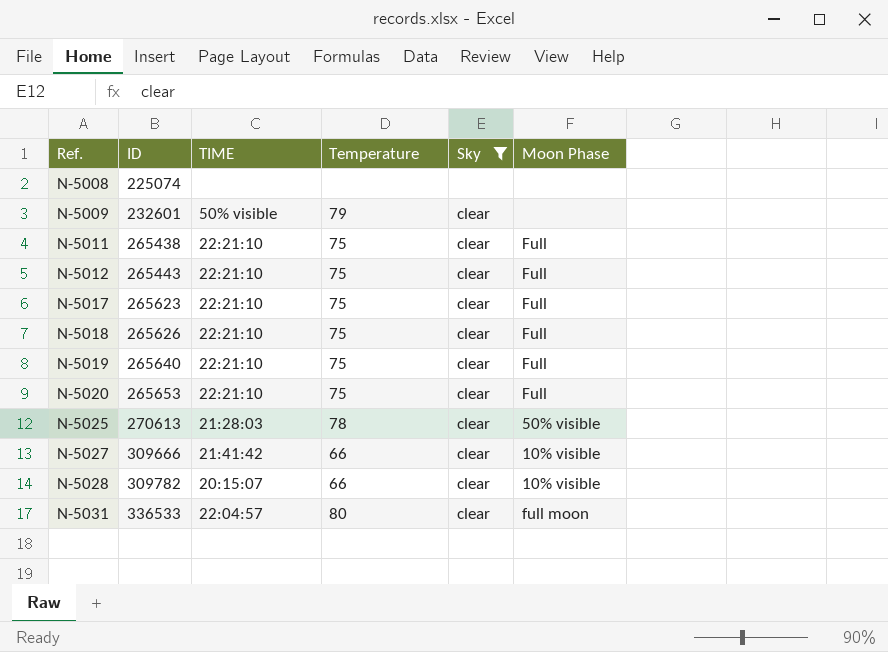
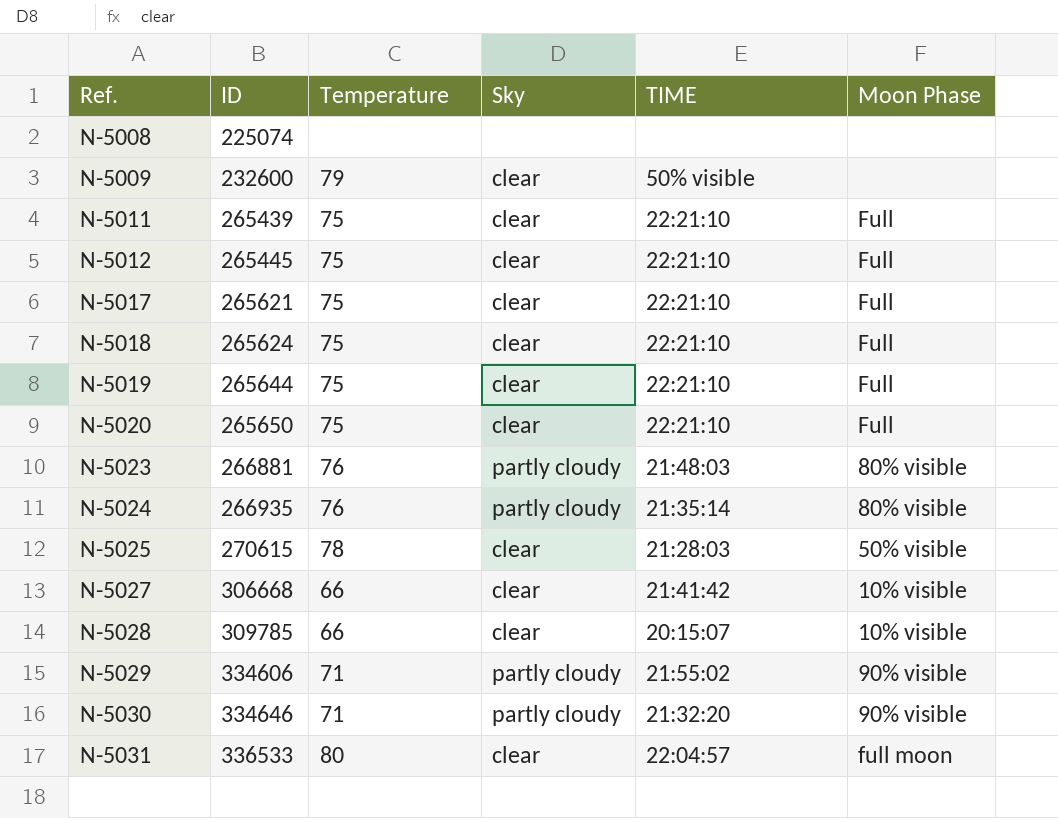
filter: Sky != partly cloudy -> none
column TIME | position: 3 -> 5
N-5009 | ID: 232601 -> 232600
N-5011 | ID: 265438 -> 265439
N-5012 | ID: 265443 -> 265445
N-5017 | ID: 265623 -> 265621
N-5018 | ID: 265626 -> 265624
N-5019 | ID: 265640 -> 265644
N-5020 | ID: 265653 -> 265650
N-5025 | ID: 270613 -> 270615
N-5027 | ID: 309666 -> 306668
N-5028 | ID: 309782 -> 309785

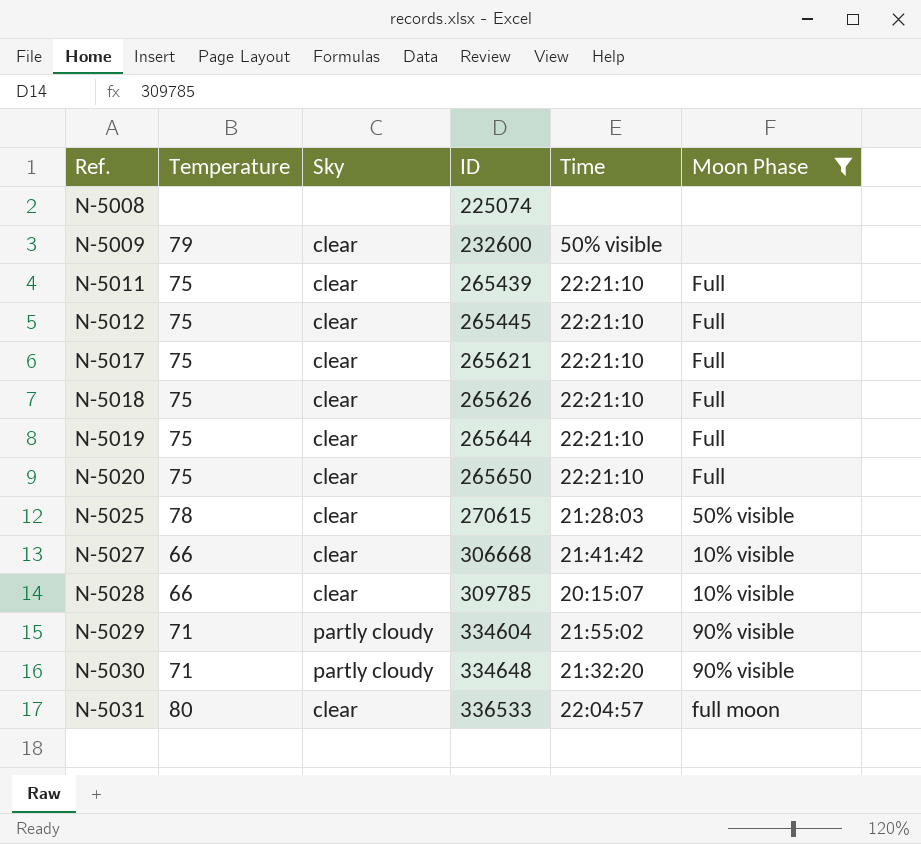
filter: none -> Moon Phase != 80% visible
column ID | position: 2 -> 4
column name: TIME -> Time
N-5018 | ID: 265624 -> 265626
N-5029 | ID: 334606 -> 334604
N-5030 | ID: 334646 -> 334648

